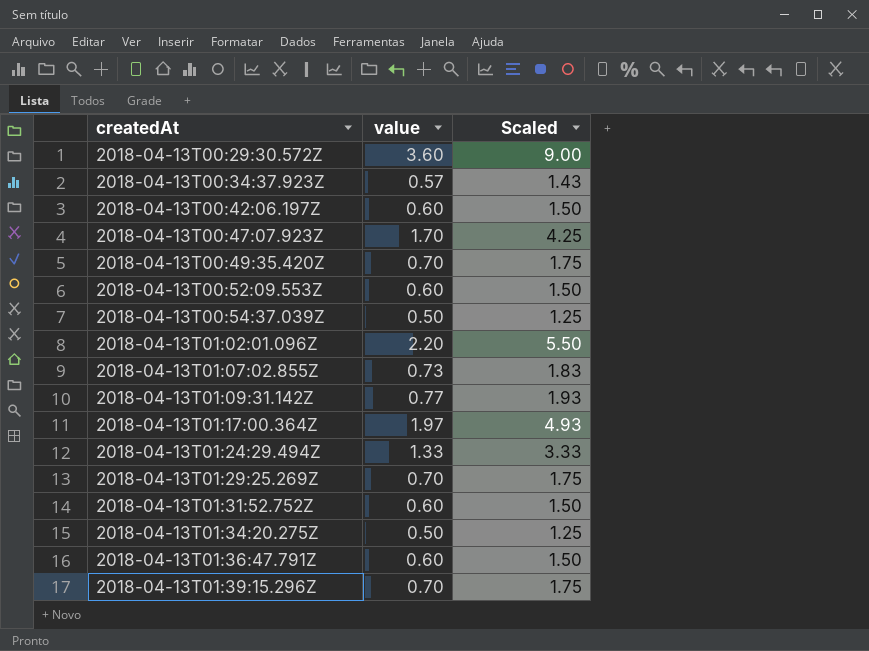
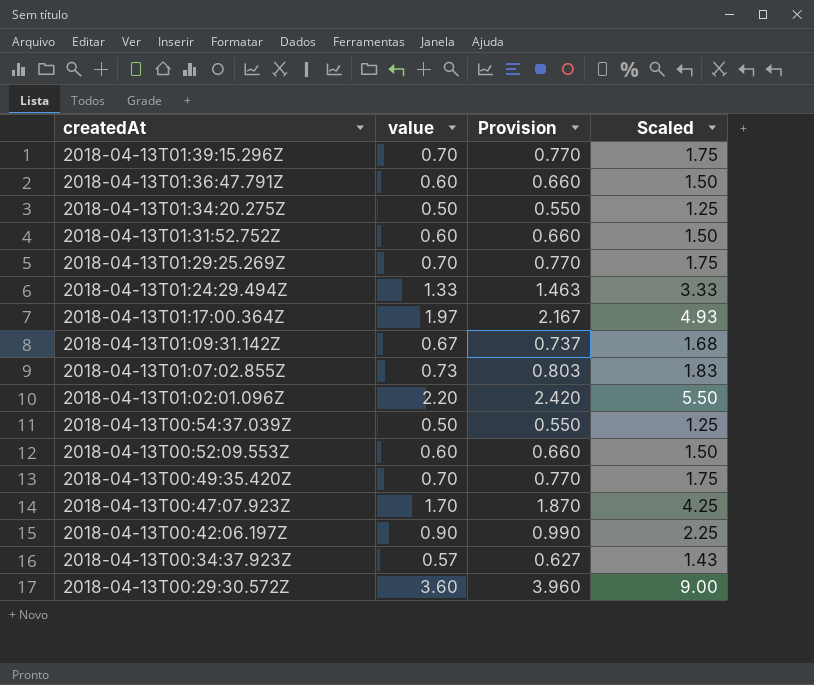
row order: createdAt ascending -> createdAt descending
column Provision | formula: none -> [value] * 1.1
2018-04-13T01:09:31.142Z | value: 0.77 -> 0.67
2018-04-13T01:09:31.142Z | Scaled: 1.93 -> 1.68
2018-04-13T00:42:06.197Z | value: 0.60 -> 0.90
2018-04-13T00:42:06.197Z | Scaled: 1.50 -> 2.25

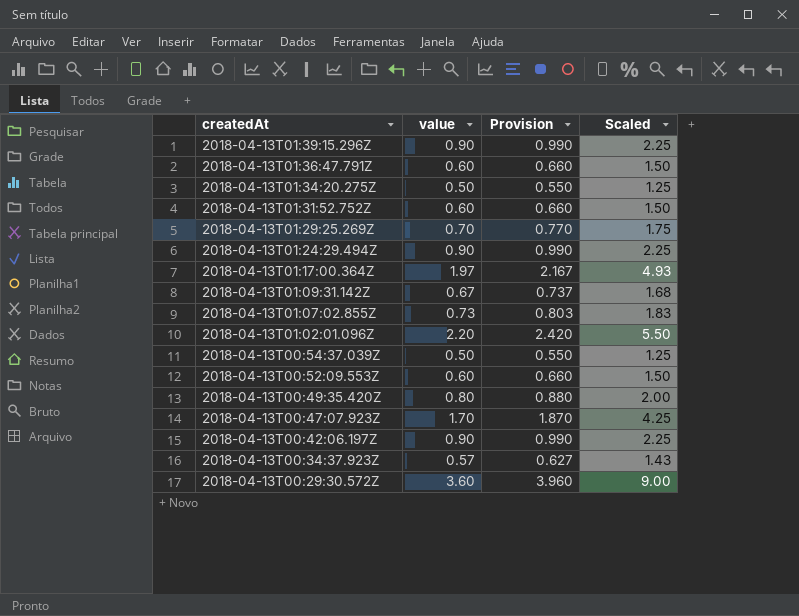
2018-04-13T01:39:15.296Z | value: 0.70 -> 0.90
2018-04-13T01:39:15.296Z | Provision: 0.770 -> 0.990
2018-04-13T01:39:15.296Z | Scaled: 1.75 -> 2.25
2018-04-13T01:24:29.494Z | value: 1.33 -> 0.90
2018-04-13T01:24:29.494Z | Provision: 1.463 -> 0.990
2018-04-13T01:24:29.494Z | Scaled: 3.33 -> 2.25
2018-04-13T00:49:35.420Z | value: 0.70 -> 0.80
2018-04-13T00:49:35.420Z | Provision: 0.770 -> 0.880
2018-04-13T00:49:35.420Z | Scaled: 1.75 -> 2.00

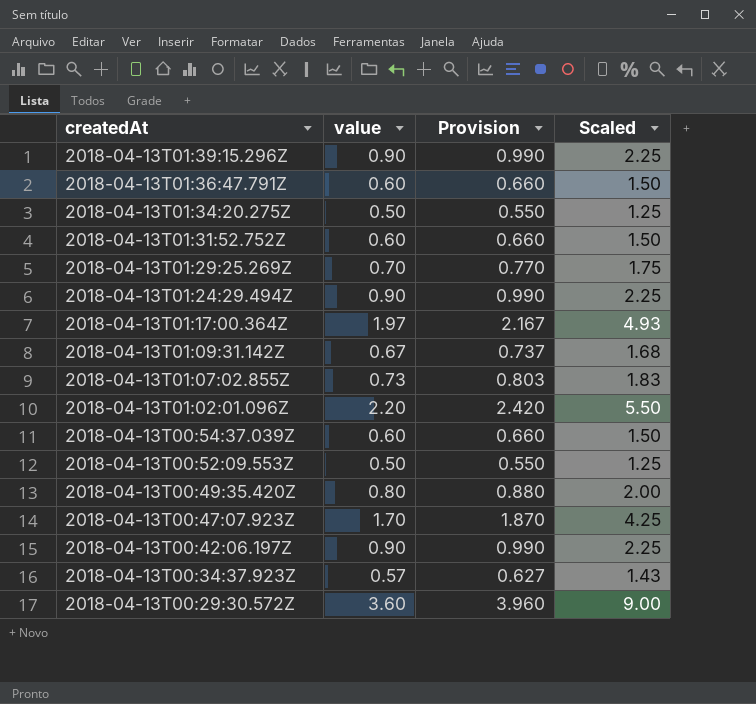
2018-04-13T00:54:37.039Z | value: 0.50 -> 0.60
2018-04-13T00:54:37.039Z | Provision: 0.550 -> 0.660
2018-04-13T00:54:37.039Z | Scaled: 1.25 -> 1.50
2018-04-13T00:52:09.553Z | value: 0.60 -> 0.50
2018-04-13T00:52:09.553Z | Provision: 0.660 -> 0.550
2018-04-13T00:52:09.553Z | Scaled: 1.50 -> 1.25

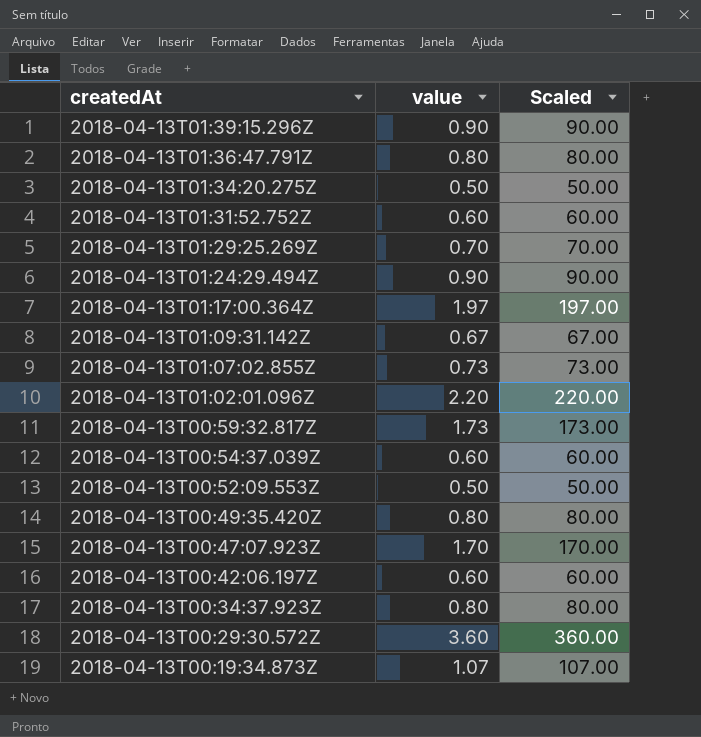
column Provision | formula: [value] * 1.1 -> none
column Scaled | formula: [value] * 2.5 -> [value] * 100
2018-04-13T01:36:47.791Z | value: 0.60 -> 0.80
row 2018-04-13T00:59:32.817Z: none -> 1.73 | 173.00
2018-04-13T00:42:06.197Z | value: 0.90 -> 0.60
2018-04-13T00:34:37.923Z | value: 0.57 -> 0.80
row 2018-04-13T00:19:34.873Z: none -> 1.07 | 107.00

